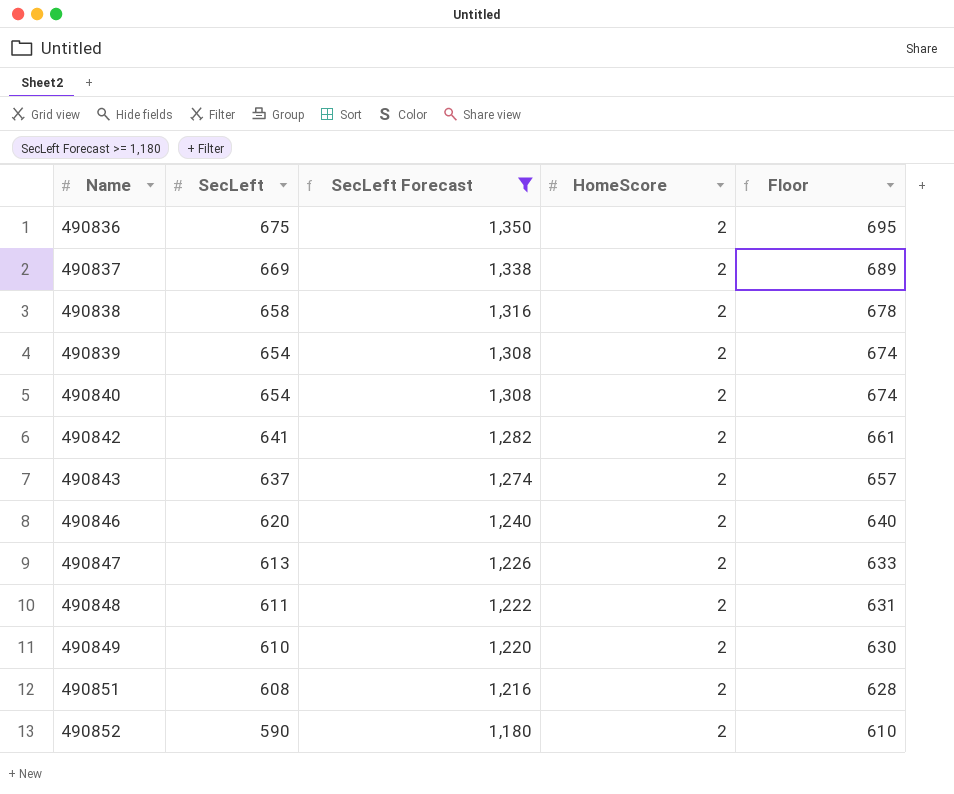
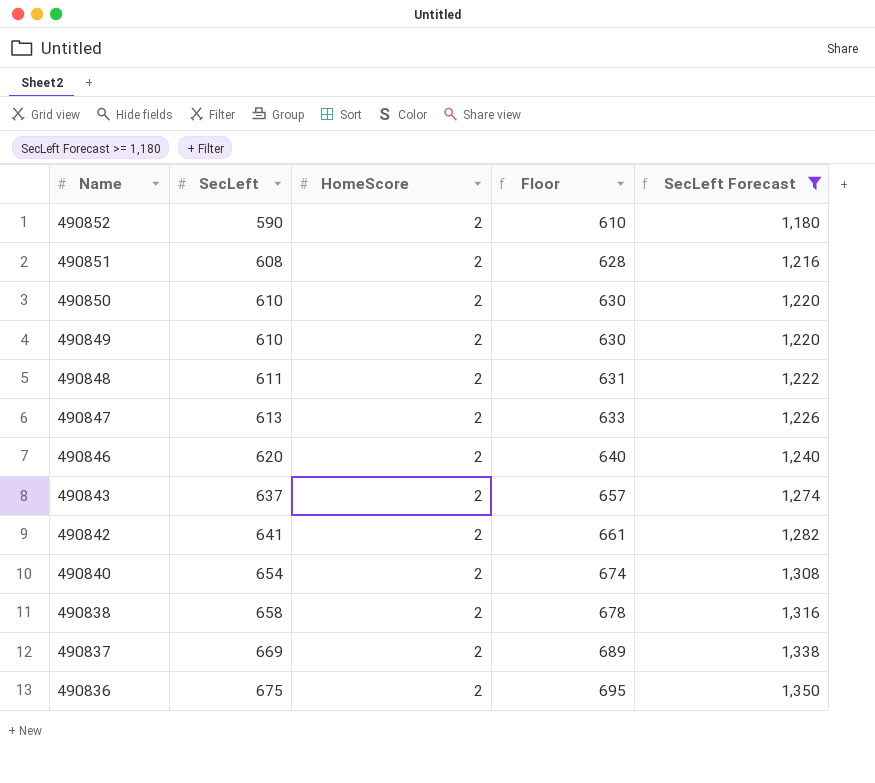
row order: Name ascending -> Name descending
column SecLeft Forecast | position: 3 -> 5
row 490839: 654 | 1,308 | 2 | 674 -> none
row 490850: none -> 610 | 2 | 630 | 1,220

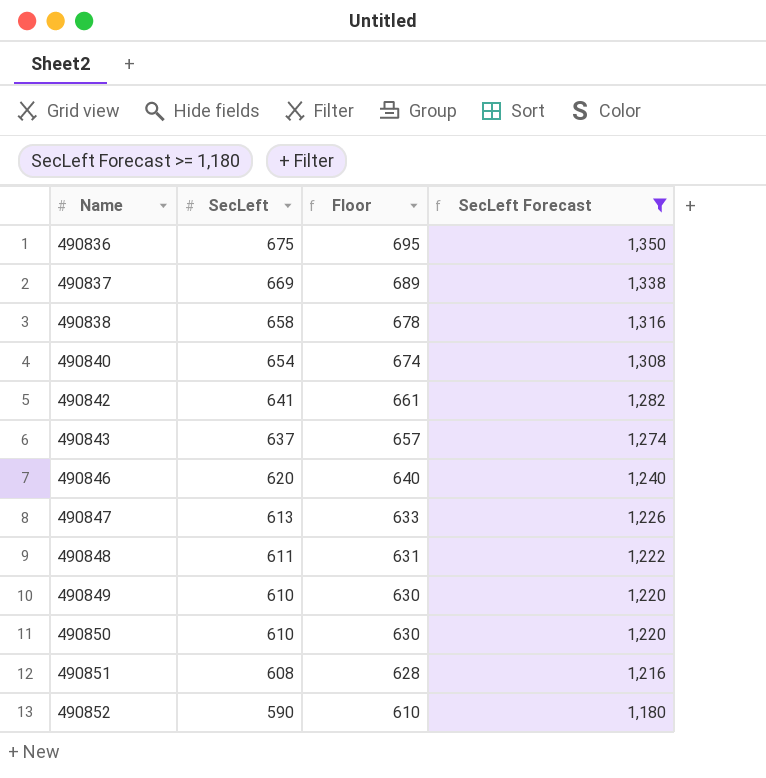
row order: Name descending -> Name ascending
column HomeScore | position: 3 -> none

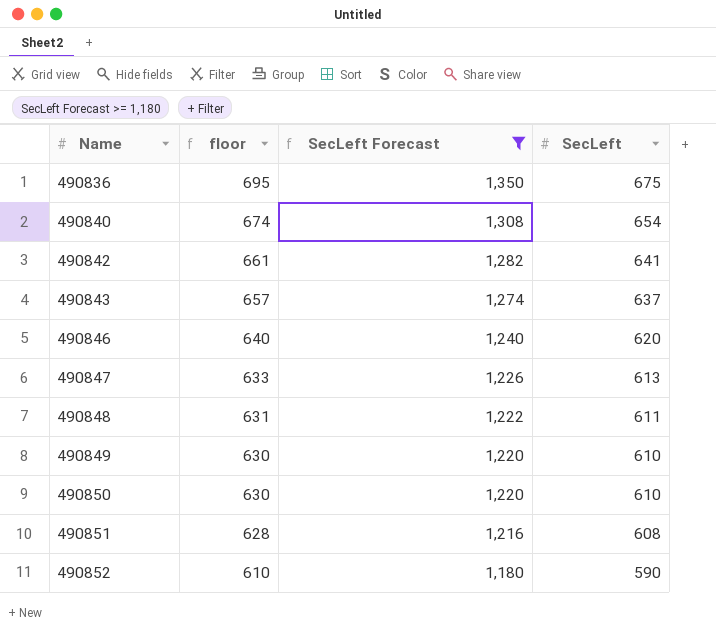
column name: Floor -> floor
column SecLeft | position: 2 -> 4
row 490837: 669 | 689 | 1,338 -> none
row 490838: 658 | 678 | 1,316 -> none

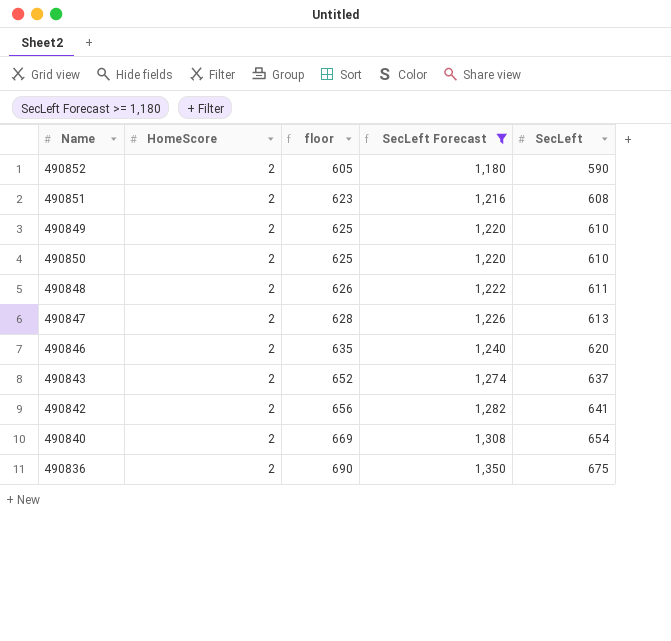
row order: Name ascending -> floor ascending
column HomeScore | position: none -> 2
column floor | formula: [SecLeft] + 20 -> [SecLeft] + 15

